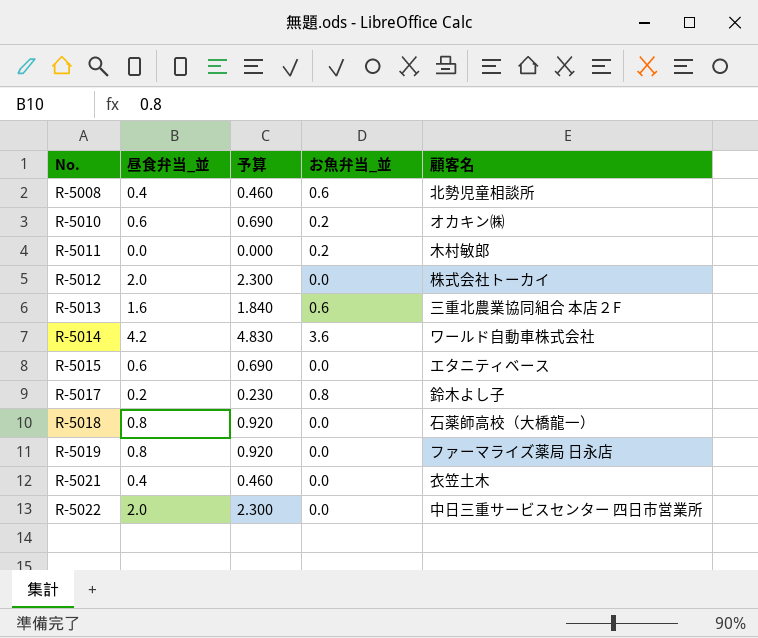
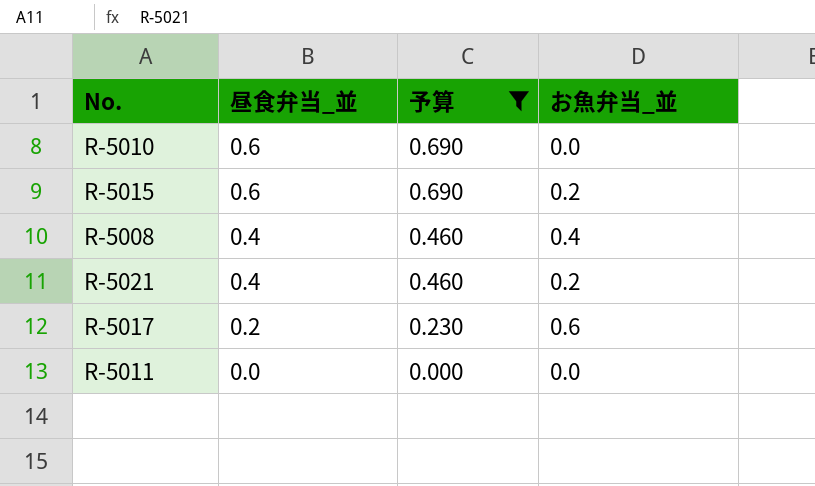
filter: none -> 予算 <= 0.690
row order: No. ascending -> 昼食弁当_並 descending
column 顧客名 | position: 5 -> none
R-5010 | お魚弁当_並: 0.2 -> 0.0
R-5015 | お魚弁当_並: 0.0 -> 0.2
R-5008 | お魚弁当_並: 0.6 -> 0.4
R-5021 | お魚弁当_並: 0.0 -> 0.2
R-5017 | お魚弁当_並: 0.8 -> 0.6
R-5011 | お魚弁当_並: 0.2 -> 0.0

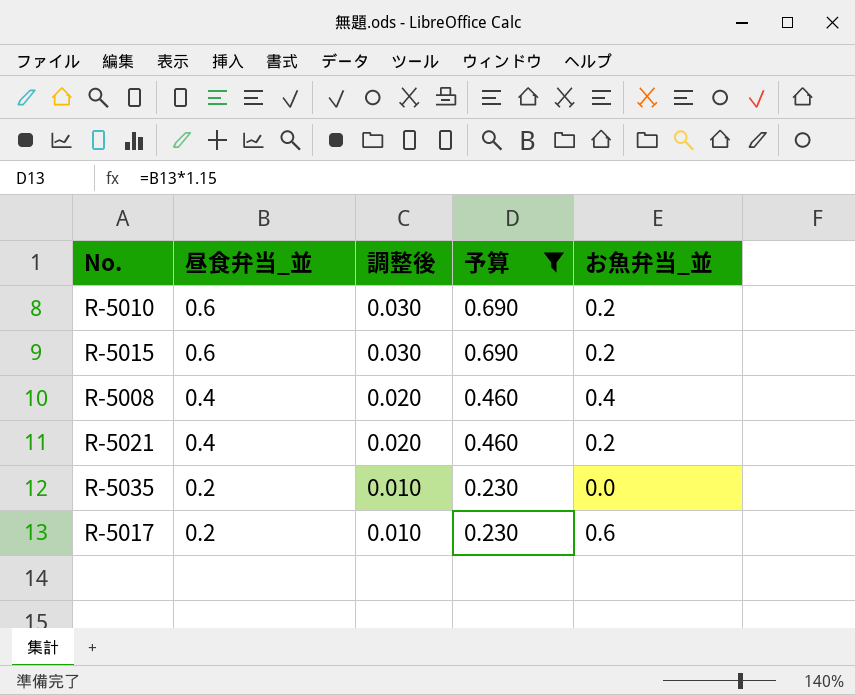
column 調整後 | formula: none -> [昼食弁当_並] * 0.05
row R-5011: 0.0 | 0.000 | 0.0 -> none
R-5010 | お魚弁当_並: 0.0 -> 0.2
row R-5035: none -> 0.2 | 0.010 | 0.230 | 0.0

